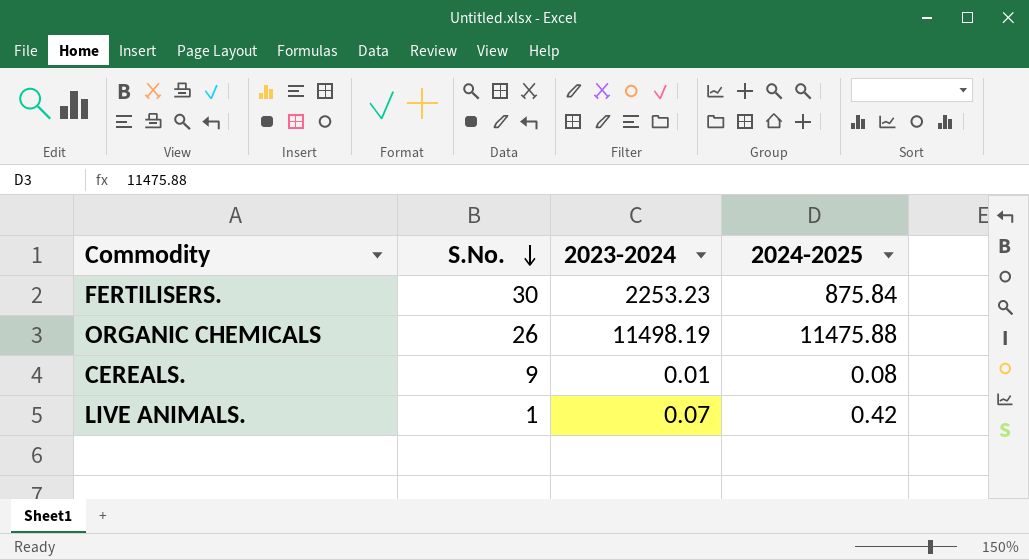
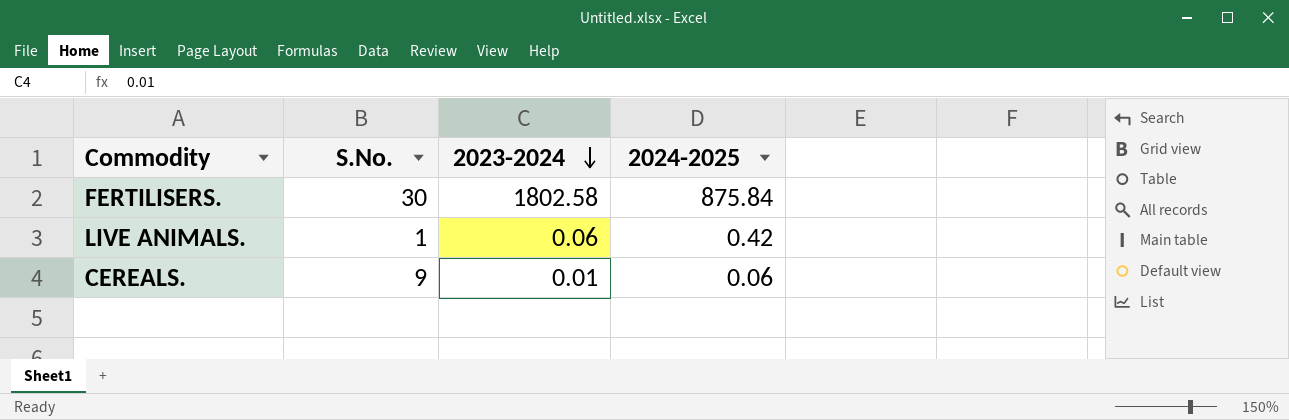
row order: S.No. descending -> 2023-2024 descending
row ORGANIC CHEMICALS: 26 | 11498.19 | 11475.88 -> none
FERTILISERS. | 2023-2024: 2253.23 -> 1802.58
LIVE ANIMALS. | 2023-2024: 0.07 -> 0.06
CEREALS. | 2024-2025: 0.08 -> 0.06

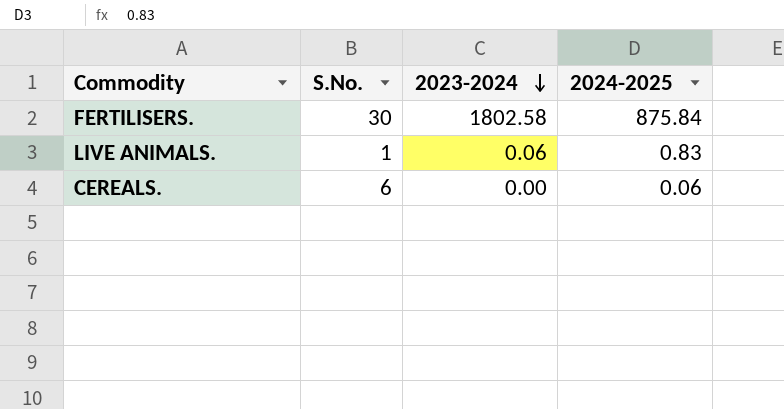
LIVE ANIMALS. | 2024-2025: 0.42 -> 0.83
CEREALS. | S.No.: 9 -> 6
CEREALS. | 2023-2024: 0.01 -> 0.00

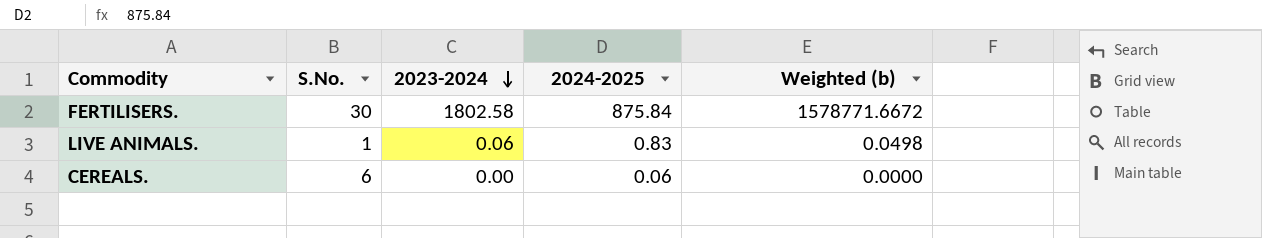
column Weighted (b) | formula: none -> [2023-2024] * [2024-2025]

